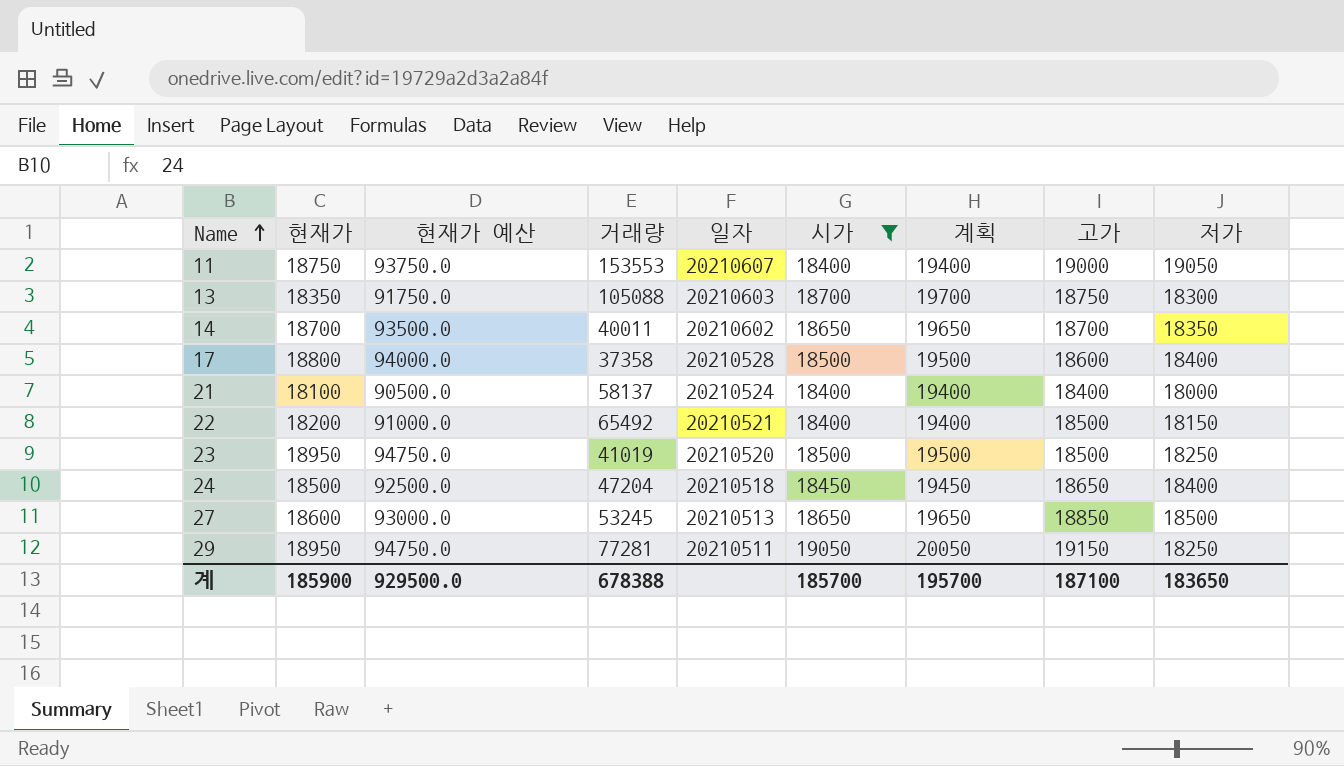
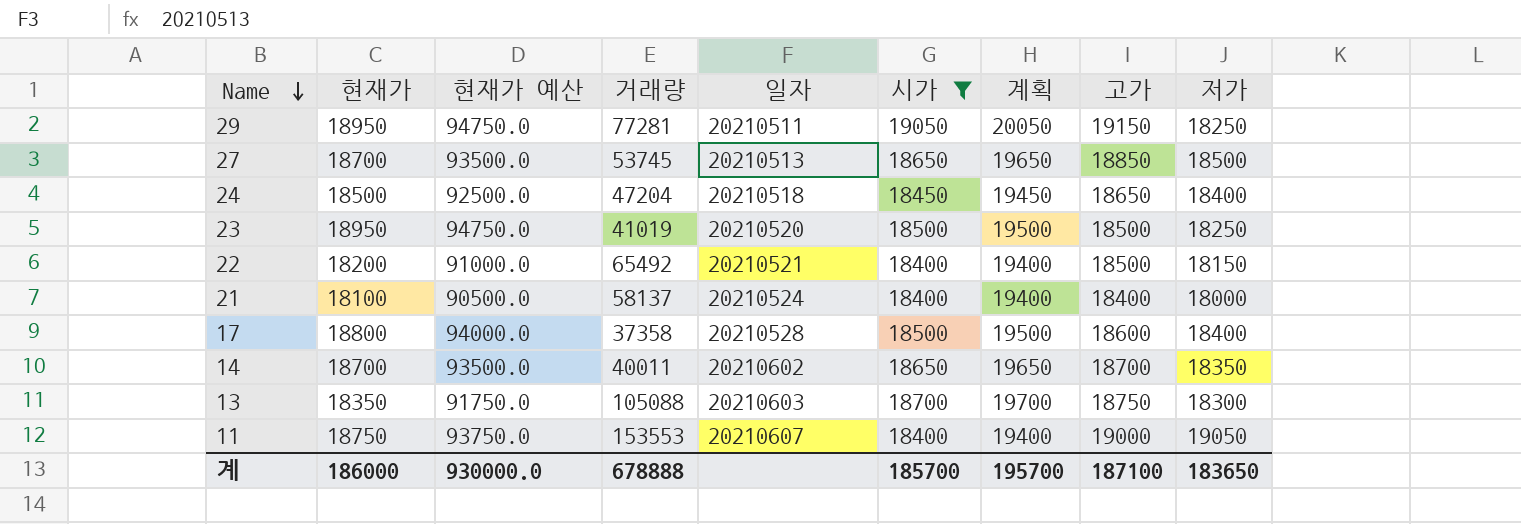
row order: Name ascending -> Name descending
27 | 현재가: 18600 -> 18700
27 | 현재가 예산: 93000.0 -> 93500.0
27 | 거래량: 53245 -> 53745
계 | 현재가: 185900 -> 186000
계 | 현재가 예산: 929500.0 -> 930000.0
계 | 거래량: 678388 -> 678888

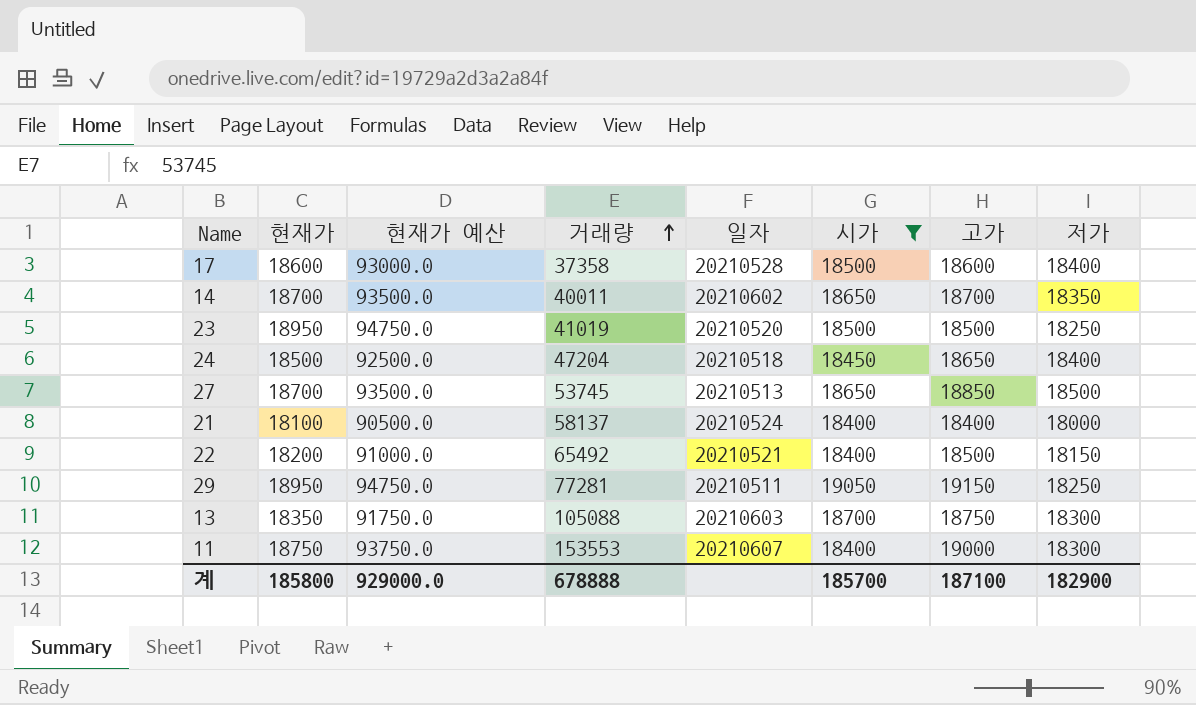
row order: Name descending -> 거래량 ascending
column 계획 | formula: [시가] + 1000 -> none
17 | 현재가: 18800 -> 18600
17 | 현재가 예산: 94000.0 -> 93000.0
11 | 저가: 19050 -> 18300
계 | 현재가: 186000 -> 185800
계 | 현재가 예산: 930000.0 -> 929000.0
계 | 저가: 183650 -> 182900

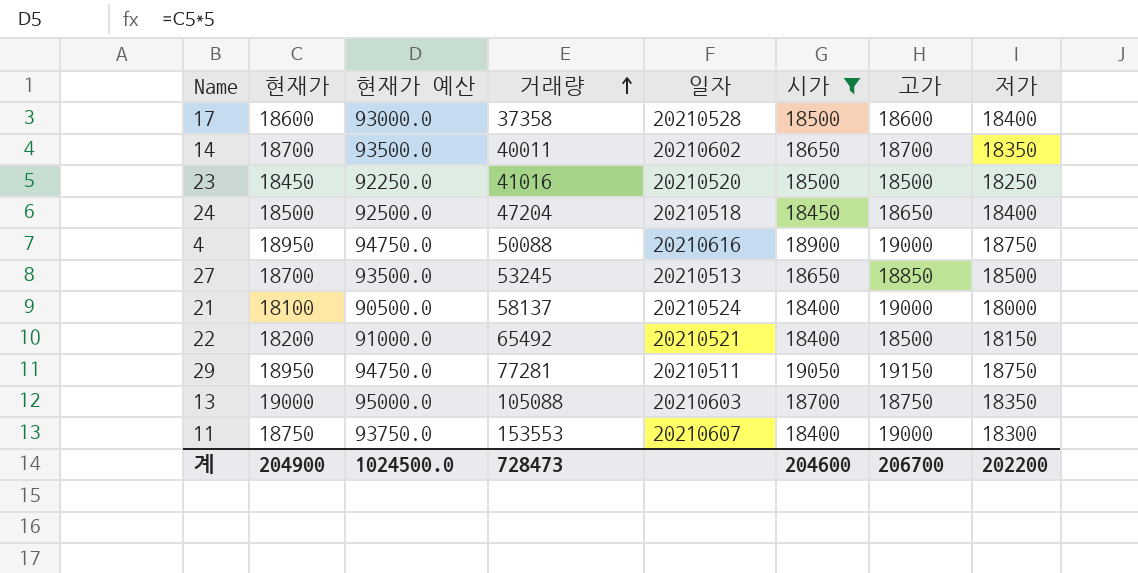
23 | 현재가: 18950 -> 18450
23 | 현재가 예산: 94750.0 -> 92250.0
23 | 거래량: 41019 -> 41016
row 4: none -> 18950 | 94750.0 | 50088 | 20210616 | 18900 | 19000 | 18750
27 | 거래량: 53745 -> 53245
21 | 고가: 18400 -> 19000
29 | 저가: 18250 -> 18750
13 | 현재가: 18350 -> 19000
13 | 현재가 예산: 91750.0 -> 95000.0
13 | 저가: 18300 -> 18350
계 | 현재가: 185800 -> 204900
계 | 현재가 예산: 929000.0 -> 1024500.0
계 | 거래량: 678888 -> 728473
계 | 시가: 185700 -> 204600
계 | 고가: 187100 -> 206700
계 | 저가: 182900 -> 202200

